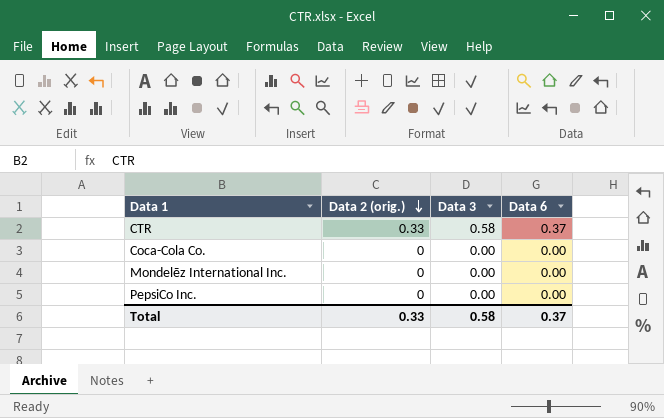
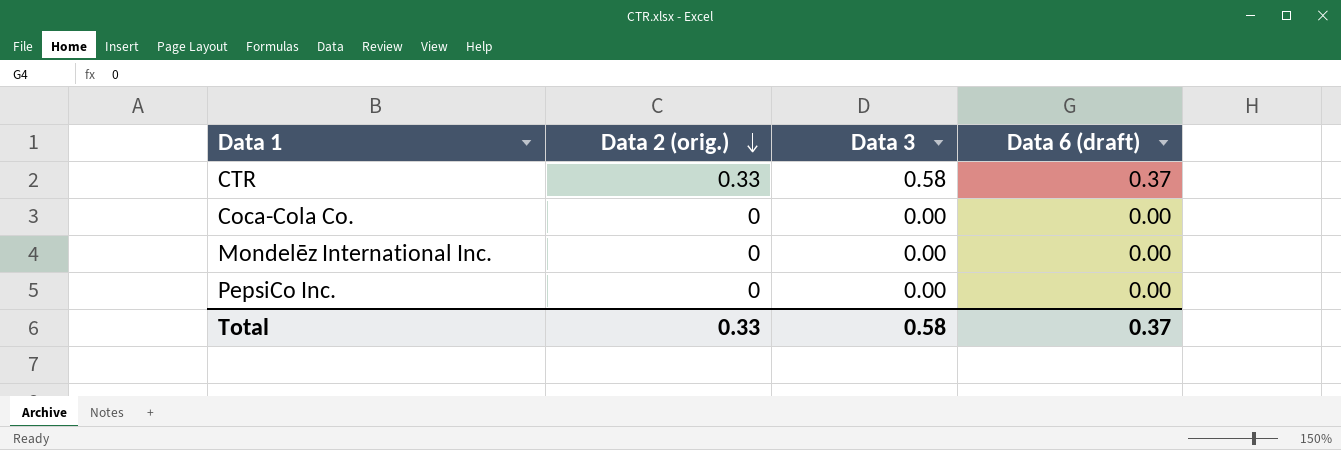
column name: Data 6 -> Data 6 (draft)

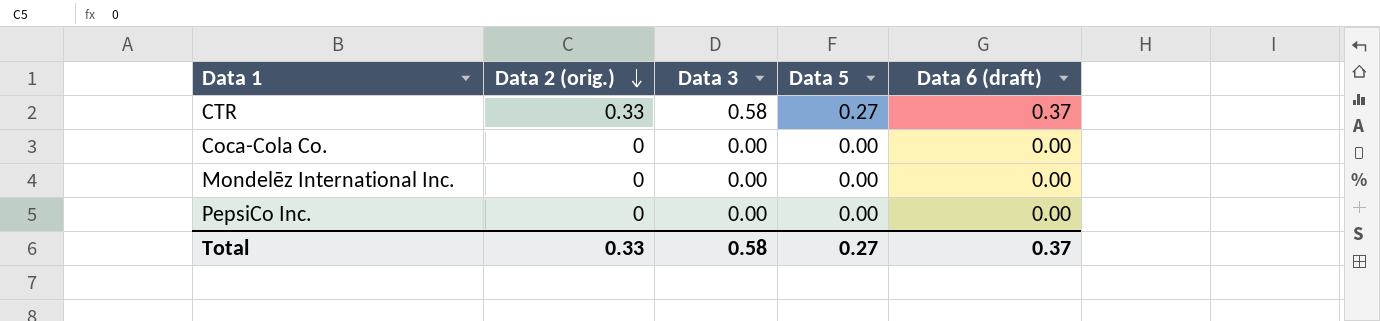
column Data 5 | position: none -> 4

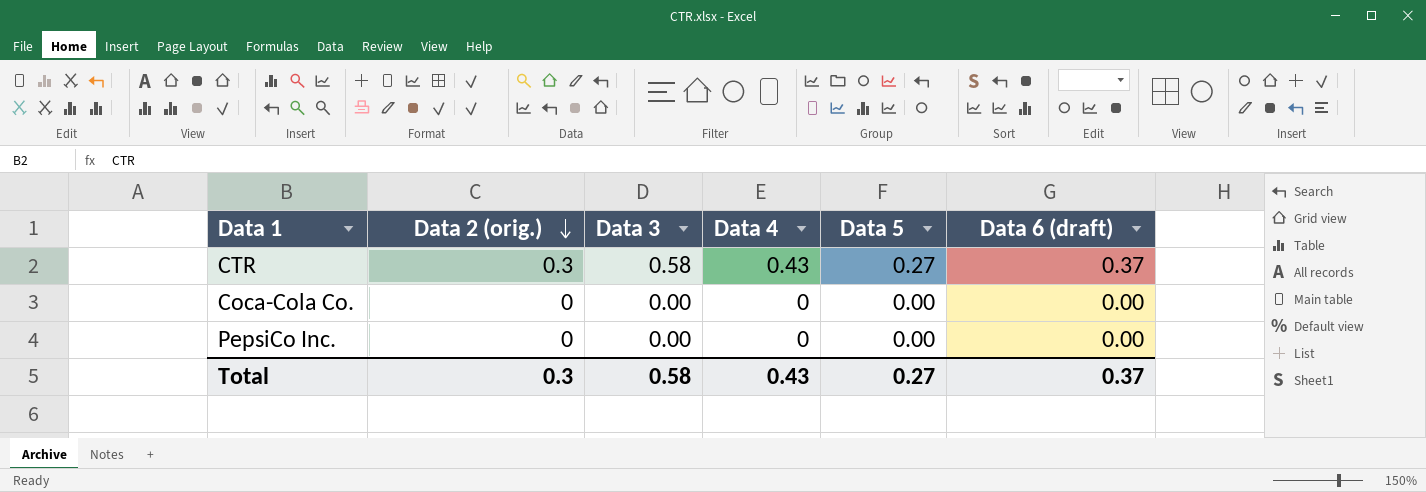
column Data 4 | position: none -> 4
row Mondelēz International Inc.: 0 | 0.00 | 0.00 | 0.00 -> none
CTR | Data 2 (orig.): 0.33 -> 0.3
Total | Data 2 (orig.): 0.33 -> 0.3

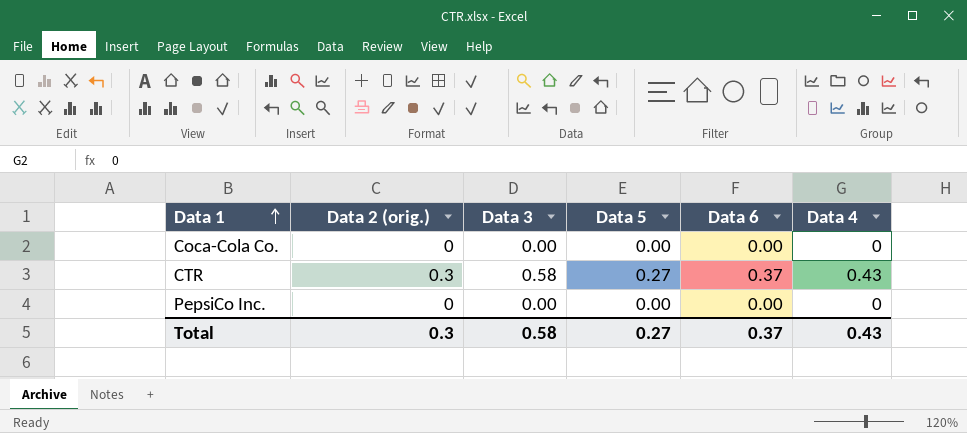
row order: Data 2 (orig.) descending -> Data 1 ascending
column name: Data 6 (draft) -> Data 6
column Data 4 | position: 4 -> 6

